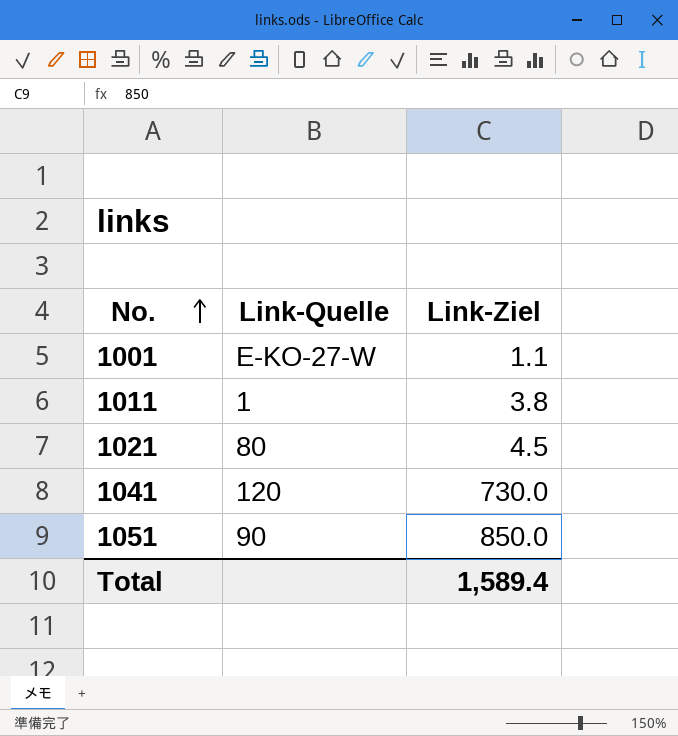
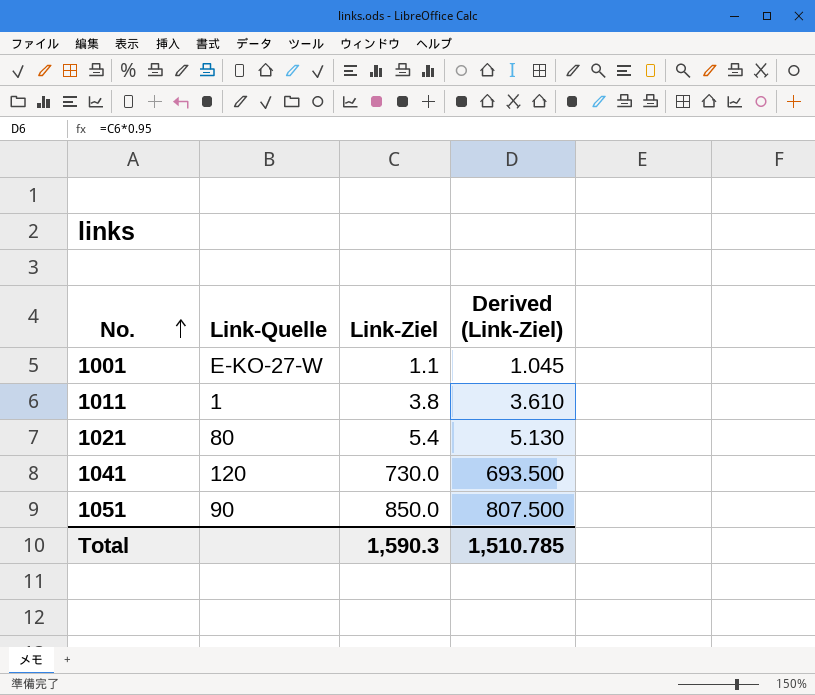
column Derived (Link-Ziel) | formula: none -> [Link-Ziel] * 0.95
1021 | Link-Ziel: 4.5 -> 5.4
Total | Link-Ziel: 1,589.4 -> 1,590.3

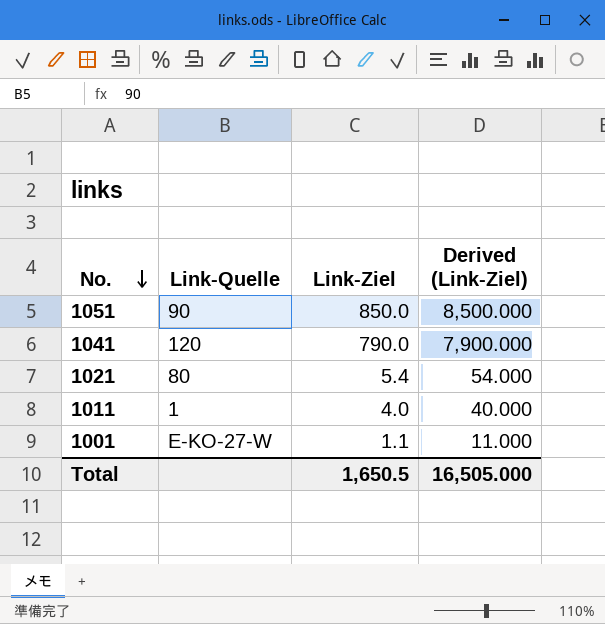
row order: No. ascending -> No. descending
column Derived (Link-Ziel) | formula: [Link-Ziel] * 0.95 -> [Link-Ziel] * 10
1041 | Link-Ziel: 730.0 -> 790.0
1011 | Link-Ziel: 3.8 -> 4.0
Total | Link-Ziel: 1,590.3 -> 1,650.5
Total | Derived (Link-Ziel): 1,510.785 -> 16,505.000

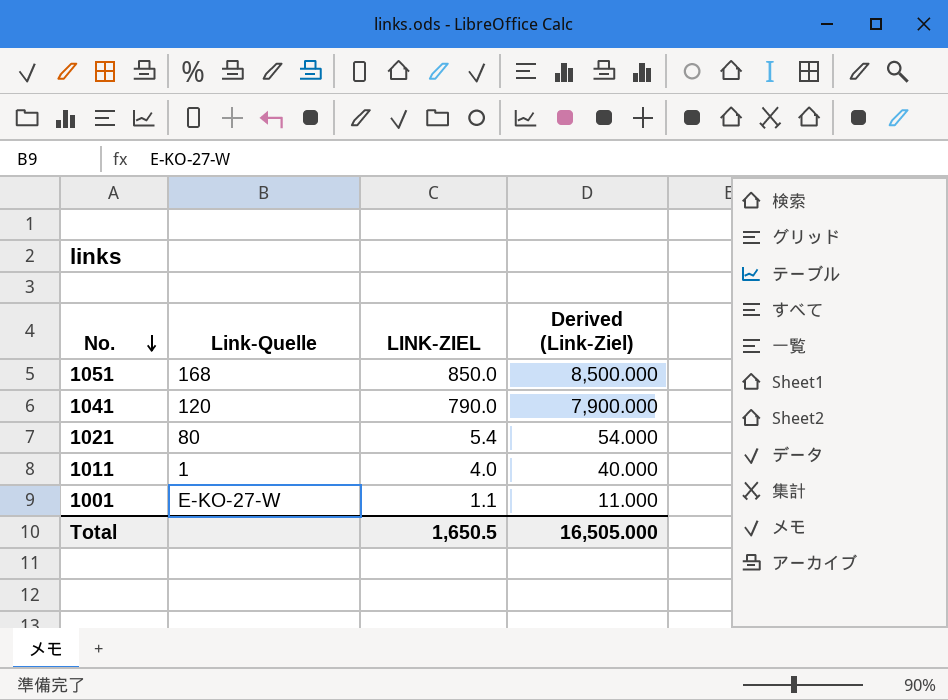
column name: Link-Ziel -> LINK-ZIEL
1051 | Link-Quelle: 90 -> 168

